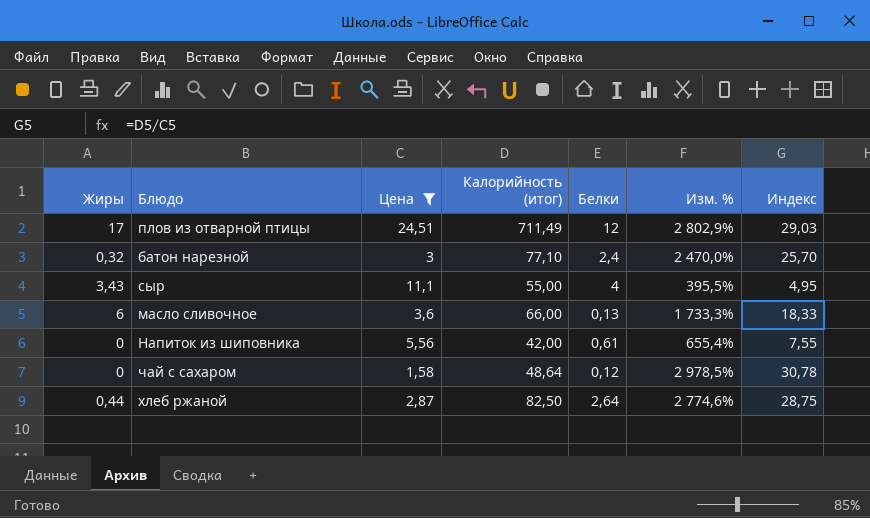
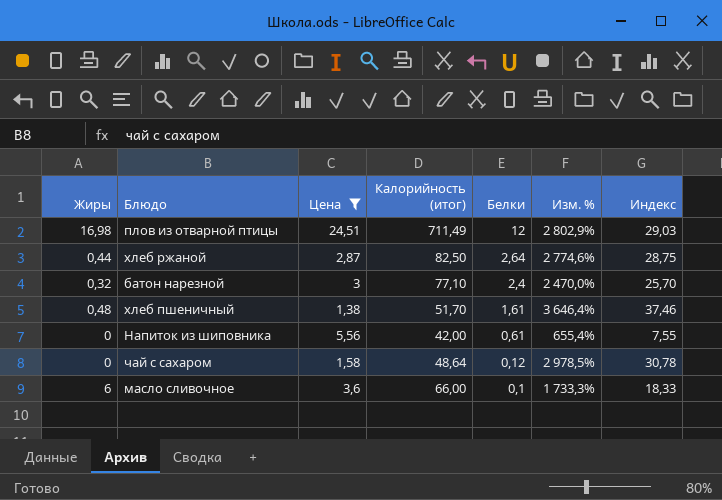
row order: none -> Белки descending
row сыр: 3,43 | 11,1 | 55,00 | 4 | 395,5% | 4,95 -> none
плов из отварной птицы | Жиры: 17 -> 16,98
row хлеб пшеничный: none -> 0,48 | 1,38 | 51,70 | 1,61 | 3 646,4% | 37,46
масло сливочное | Белки: 0,13 -> 0,1

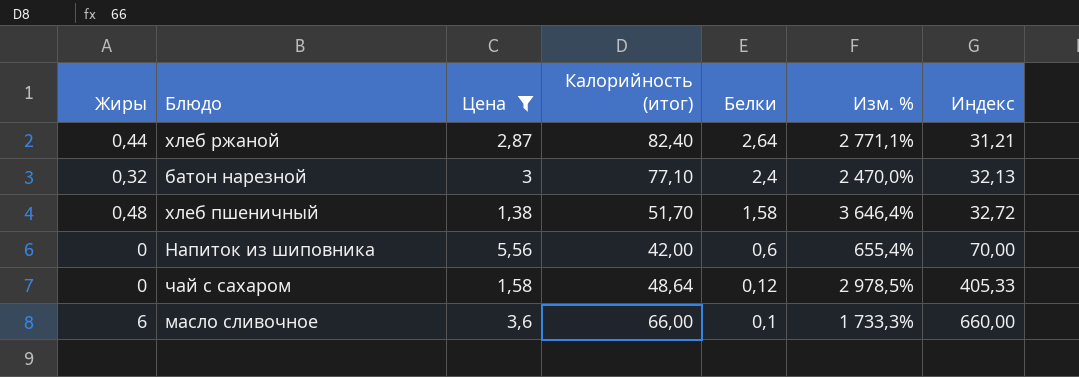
column Индекс | formula: [Калорийность (итог)] / [Цена] -> [Калорийность (итог)] / [Белки]
row плов из отварной птицы: 16,98 | 24,51 | 711,49 | 12 | 2 802,9% | 29,03 -> none
хлеб ржаной | Калорийность (итог): 82,50 -> 82,40
хлеб ржаной | Изм. %: 2 774,6% -> 2 771,1%
хлеб пшеничный | Белки: 1,61 -> 1,58
Напиток из шиповника | Белки: 0,61 -> 0,6

